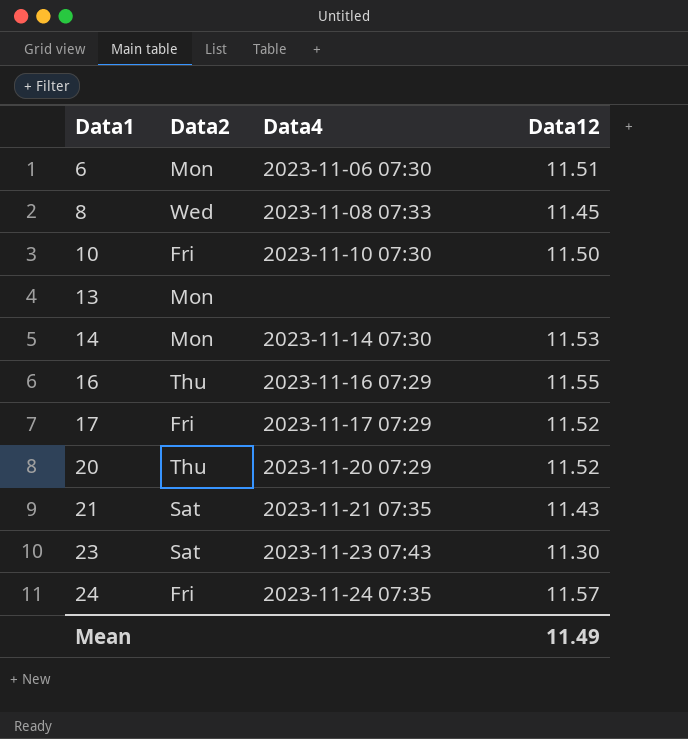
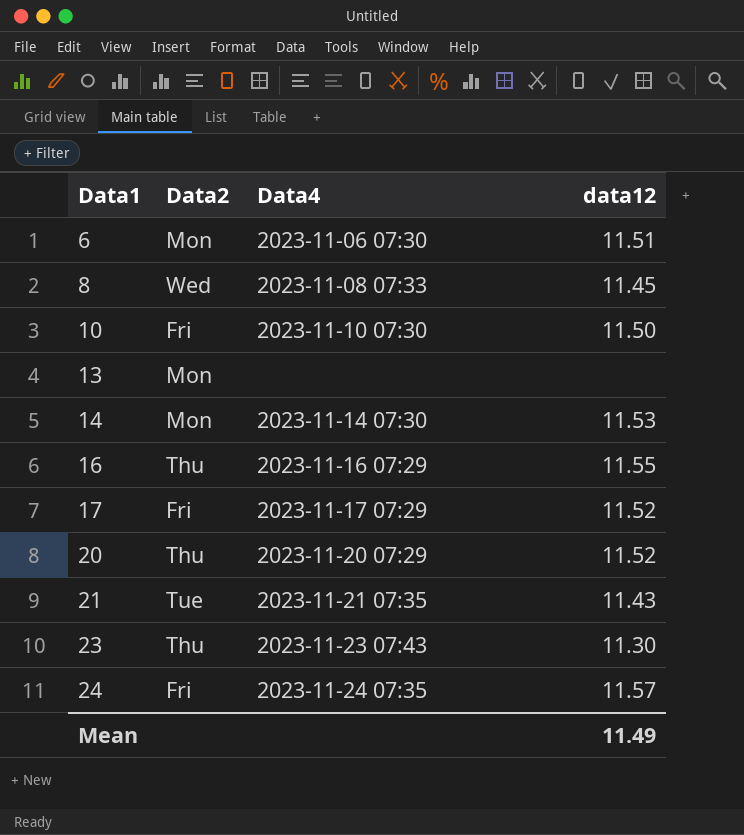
column name: Data12 -> data12
21 | Data2: Sat -> Tue
23 | Data2: Sat -> Thu

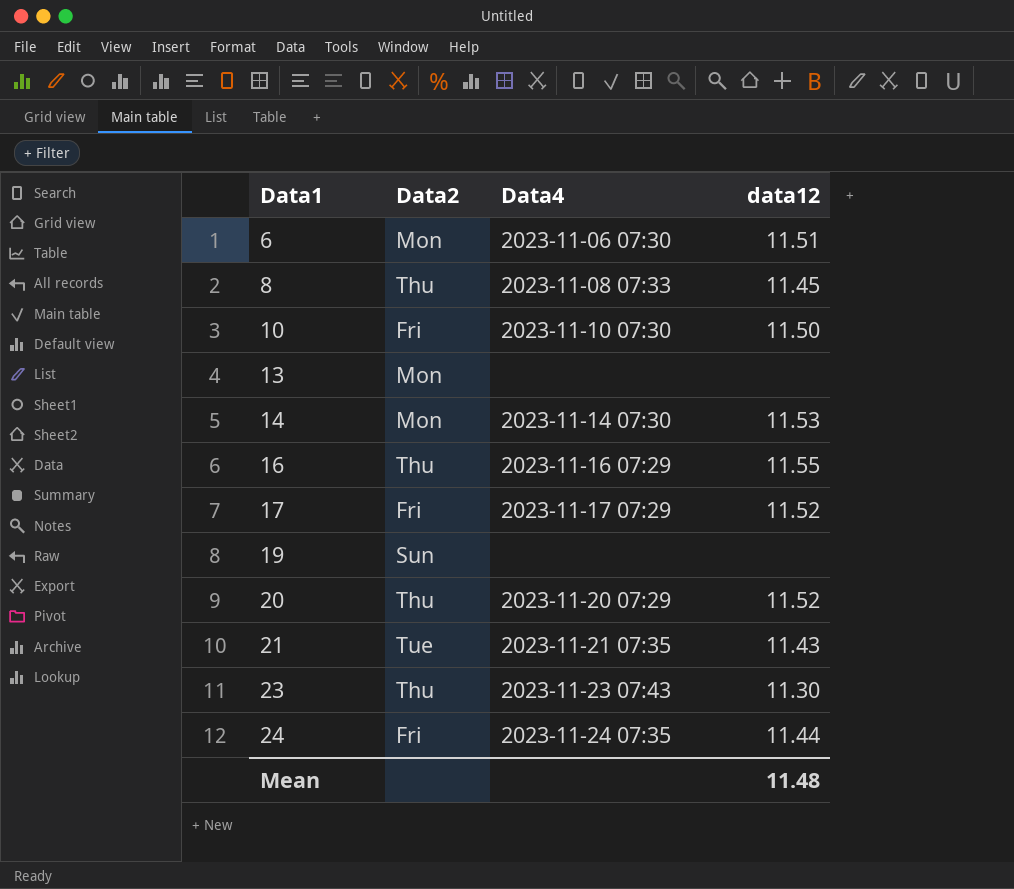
8 | Data2: Wed -> Thu
row 19: none -> Sun | none | none
24 | data12: 11.57 -> 11.44
Mean | data12: 11.49 -> 11.48

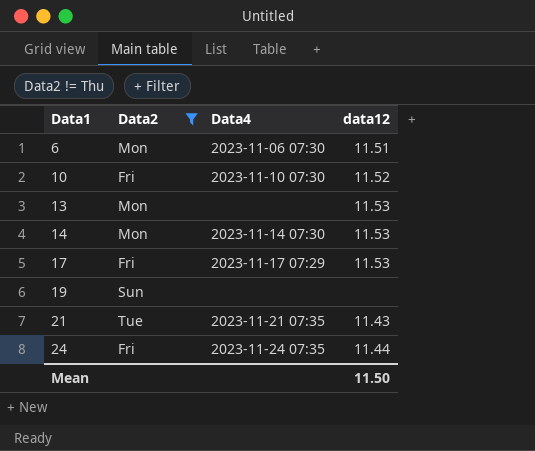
filter: none -> Data2 != Thu
10 | data12: 11.50 -> 11.52
13 | data12: none -> 11.53
17 | data12: 11.52 -> 11.53
Mean | data12: 11.48 -> 11.50

